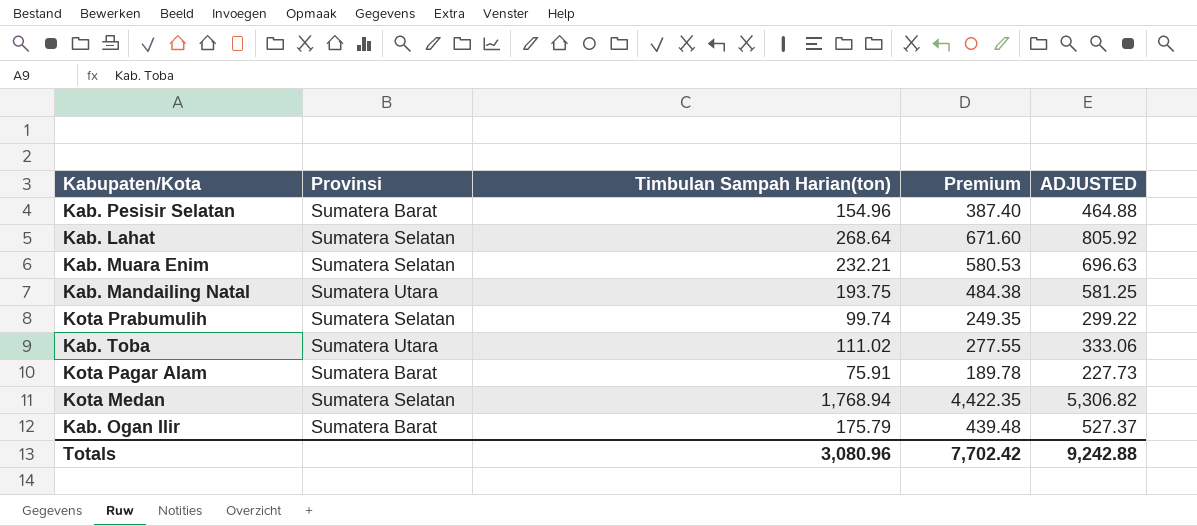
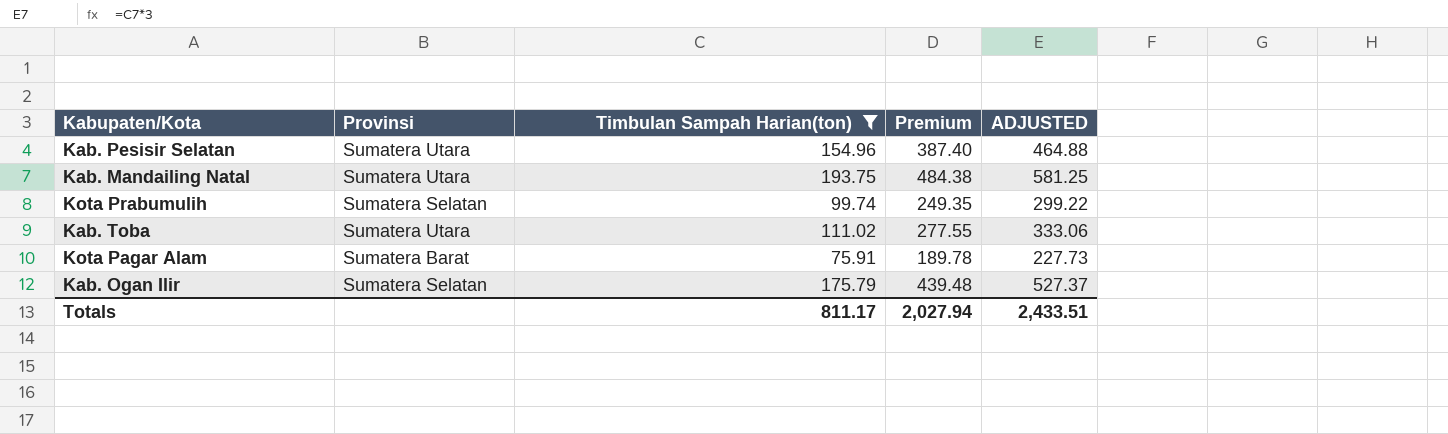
filter: none -> Timbulan Sampah Harian(ton) <= 193.75
Kab. Pesisir Selatan | Provinsi: Sumatera Barat -> Sumatera Utara
Kab. Ogan Ilir | Provinsi: Sumatera Barat -> Sumatera Selatan
Totals | Timbulan Sampah Harian(ton): 3,080.96 -> 811.17
Totals | Premium: 7,702.42 -> 2,027.94
Totals | ADJUSTED: 9,242.88 -> 2,433.51

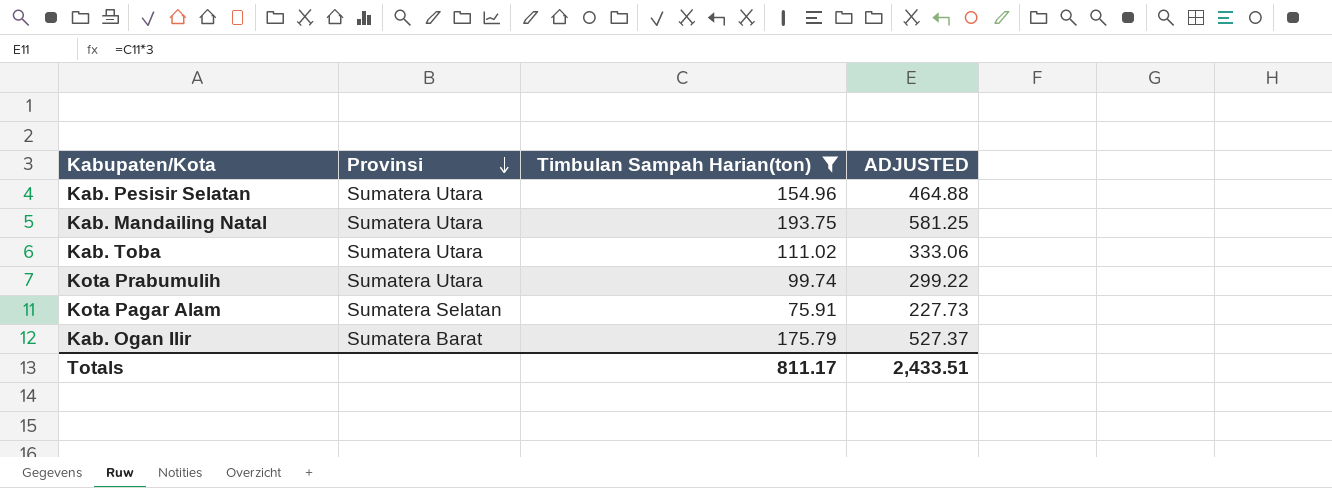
row order: none -> Provinsi descending
column Premium | formula: [Timbulan Sampah Harian(ton)] * 2.5 -> none
Kota Prabumulih | Provinsi: Sumatera Selatan -> Sumatera Utara
Kota Pagar Alam | Provinsi: Sumatera Barat -> Sumatera Selatan
Kab. Ogan Ilir | Provinsi: Sumatera Selatan -> Sumatera Barat

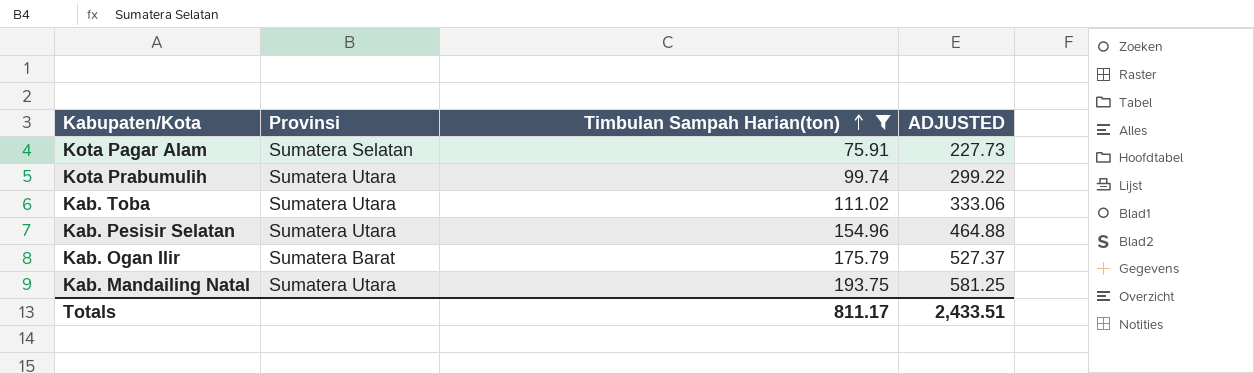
row order: Provinsi descending -> Timbulan Sampah Harian(ton) ascending

